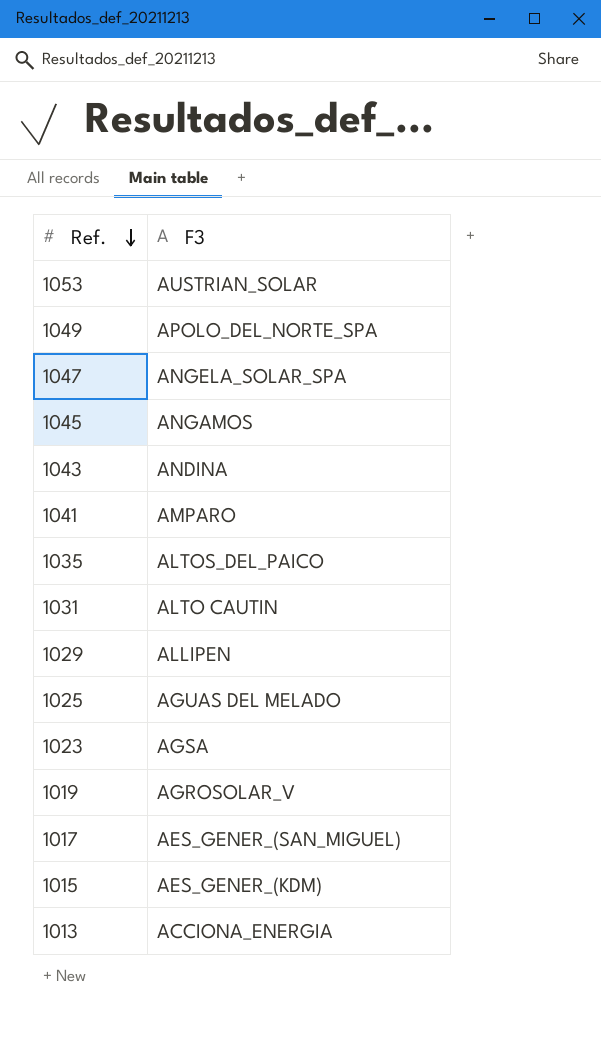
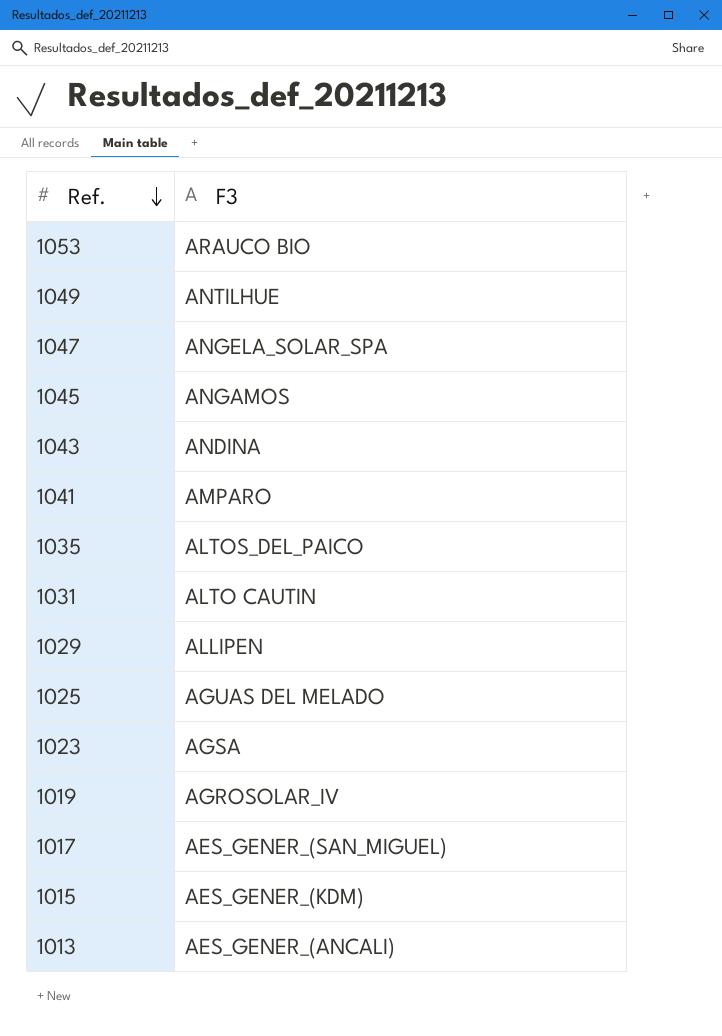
1053 | F3: AUSTRIAN_SOLAR -> ARAUCO BIO
1049 | F3: APOLO_DEL_NORTE_SPA -> ANTILHUE
1019 | F3: AGROSOLAR_V -> AGROSOLAR_IV
1013 | F3: ACCIONA_ENERGIA -> AES_GENER_(ANCALI)

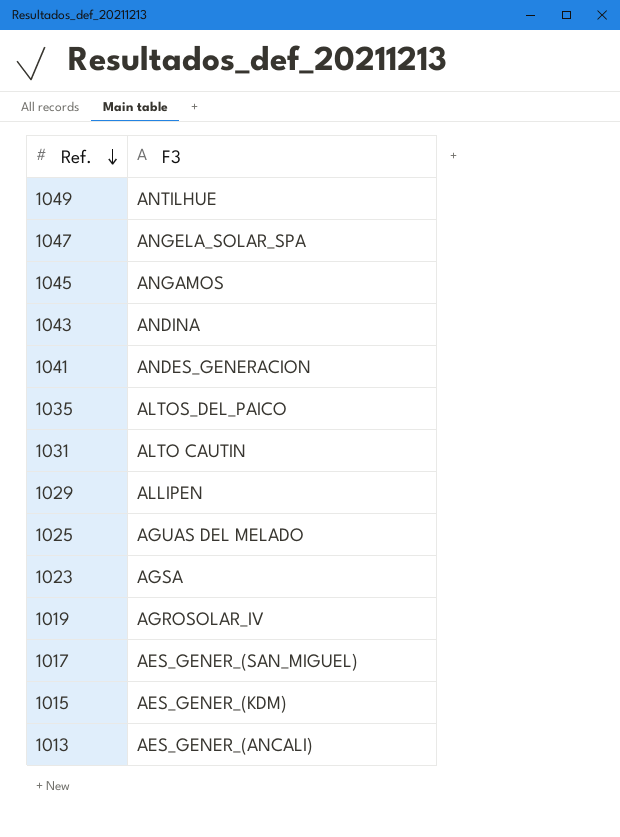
row 1053: ARAUCO BIO -> none
1041 | F3: AMPARO -> ANDES_GENERACION

